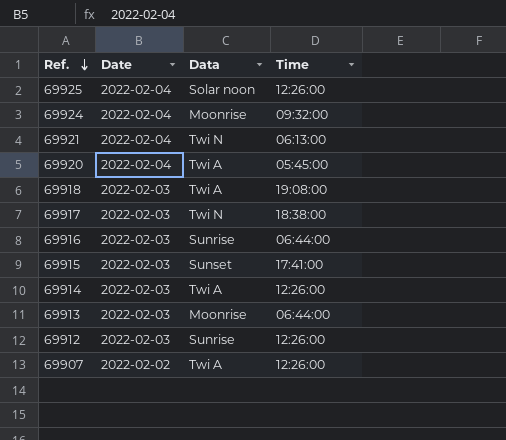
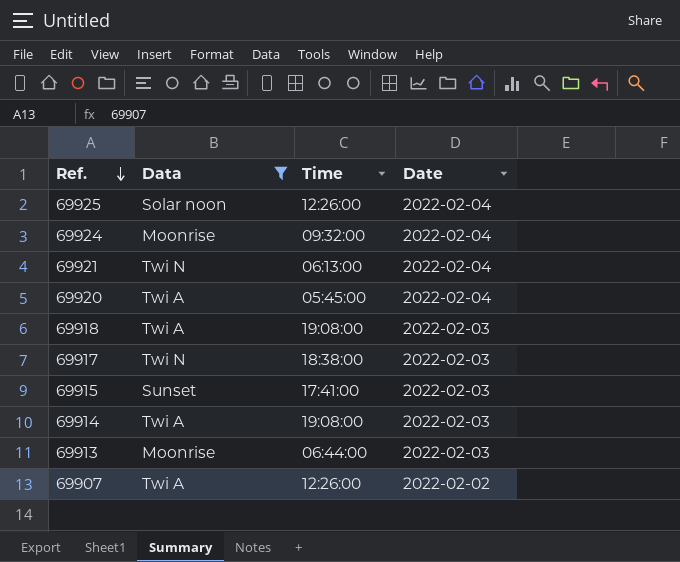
filter: none -> Data != Sunrise
column Date | position: 2 -> 4
69914 | Time: 12:26:00 -> 19:08:00

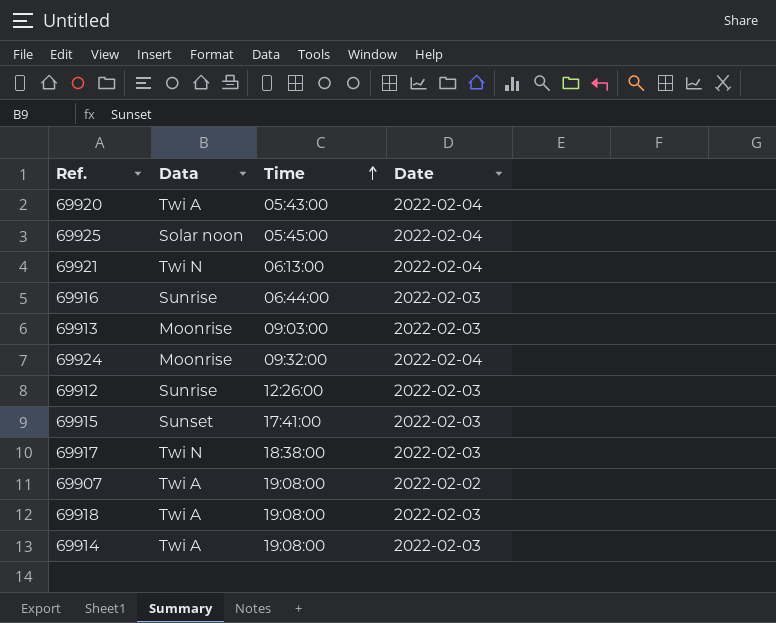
filter: Data != Sunrise -> none
row order: Ref. descending -> Time ascending
69920 | Time: 05:45:00 -> 05:43:00
69925 | Time: 12:26:00 -> 05:45:00
69913 | Time: 06:44:00 -> 09:03:00
69907 | Time: 12:26:00 -> 19:08:00

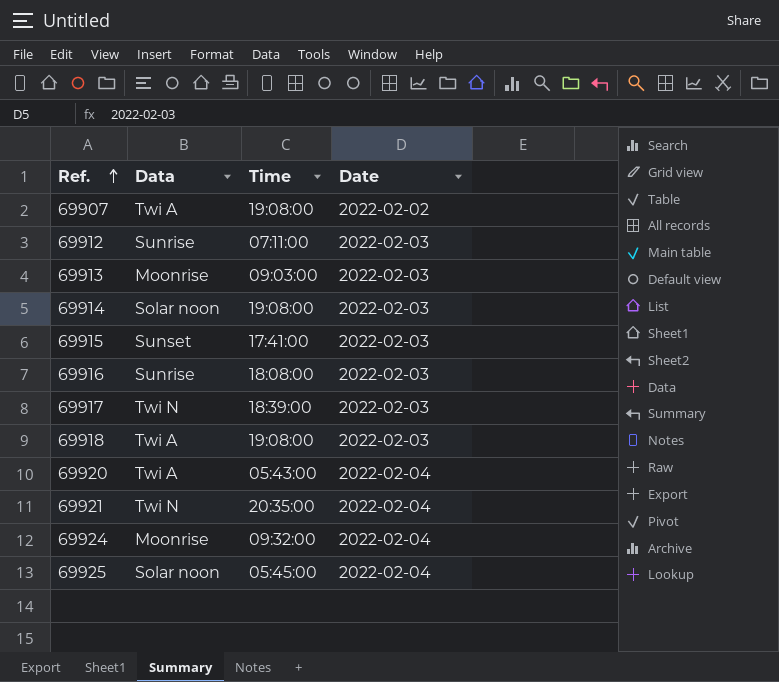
row order: Time ascending -> Ref. ascending
69912 | Time: 12:26:00 -> 07:11:00
69914 | Data: Twi A -> Solar noon
69916 | Time: 06:44:00 -> 18:08:00
69917 | Time: 18:38:00 -> 18:39:00
69921 | Time: 06:13:00 -> 20:35:00

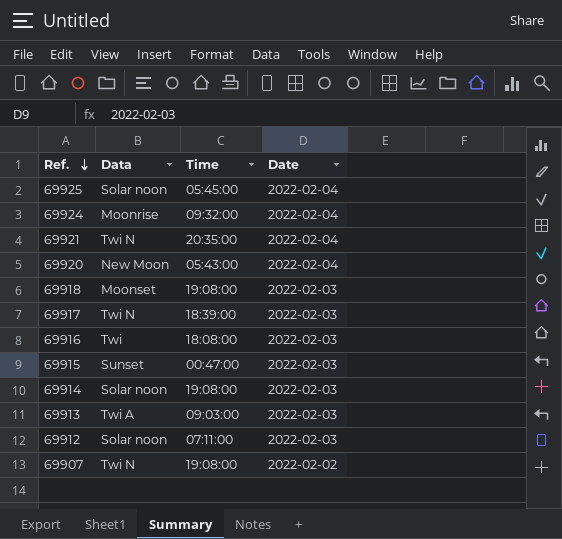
row order: Ref. ascending -> Ref. descending
69920 | Data: Twi A -> New Moon
69918 | Data: Twi A -> Moonset
69916 | Data: Sunrise -> Twi
69915 | Time: 17:41:00 -> 00:47:00
69913 | Data: Moonrise -> Twi A
69912 | Data: Sunrise -> Solar noon
69907 | Data: Twi A -> Twi N

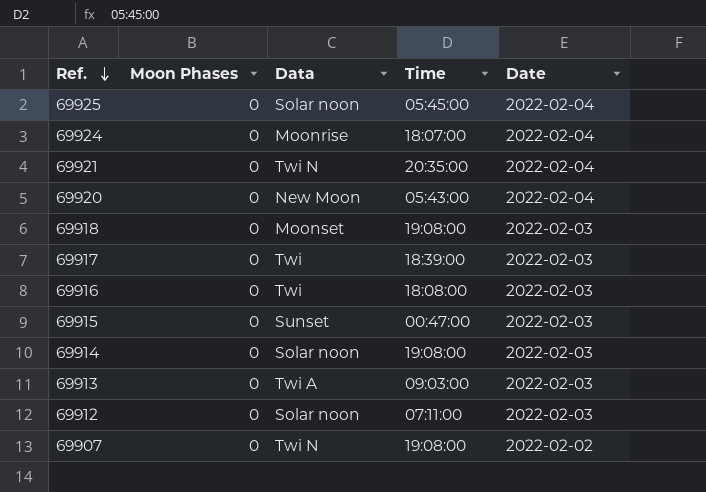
column Moon Phases | position: none -> 2
69924 | Time: 09:32:00 -> 18:07:00
69917 | Data: Twi N -> Twi

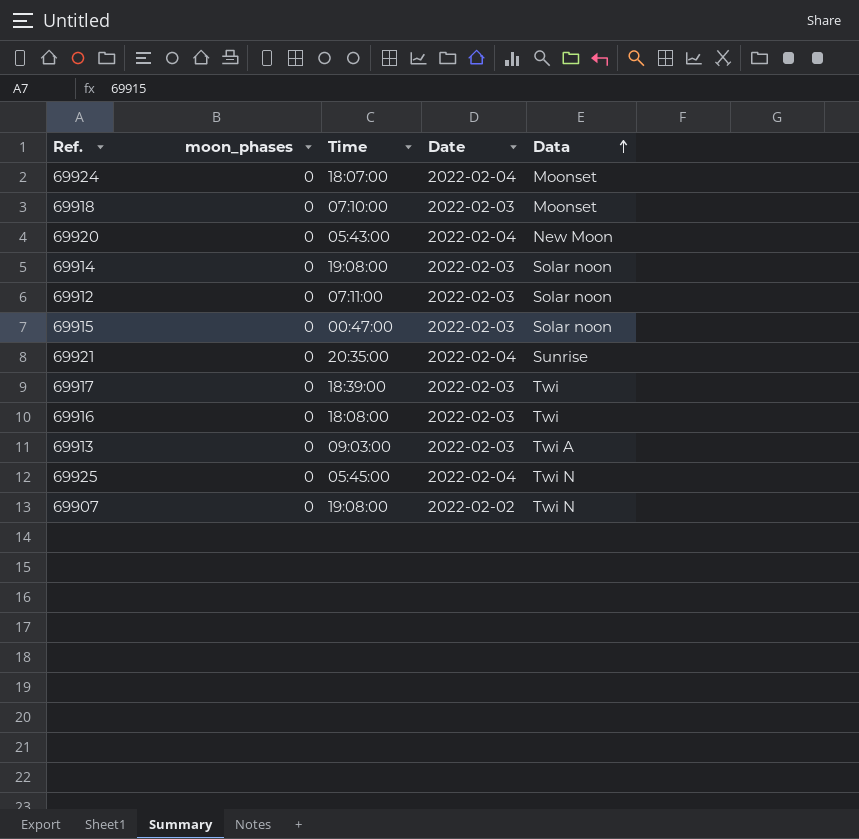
row order: Ref. descending -> Data ascending
column name: Moon Phases -> moon_phases
column Data | position: 3 -> 5
69924 | Data: Moonrise -> Moonset
69918 | Time: 19:08:00 -> 07:10:00
69915 | Data: Sunset -> Solar noon
69921 | Data: Twi N -> Sunrise
69925 | Data: Solar noon -> Twi N

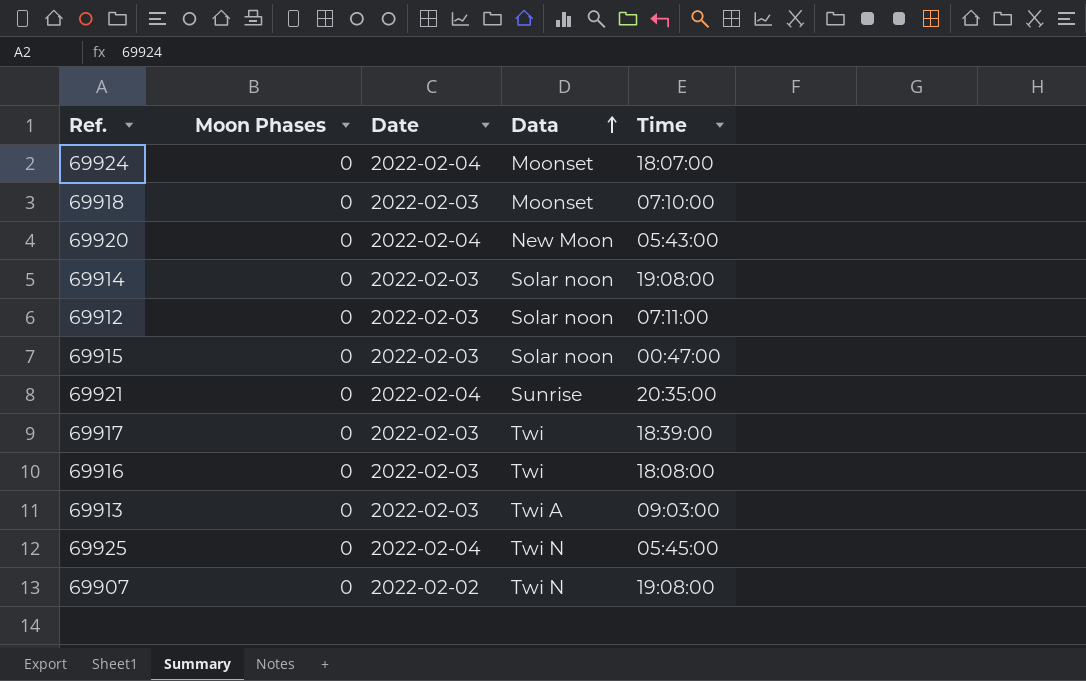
column name: moon_phases -> Moon Phases
column Time | position: 3 -> 5

